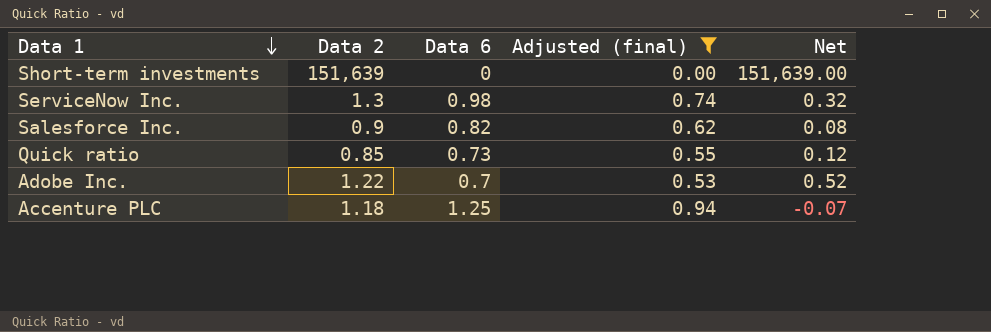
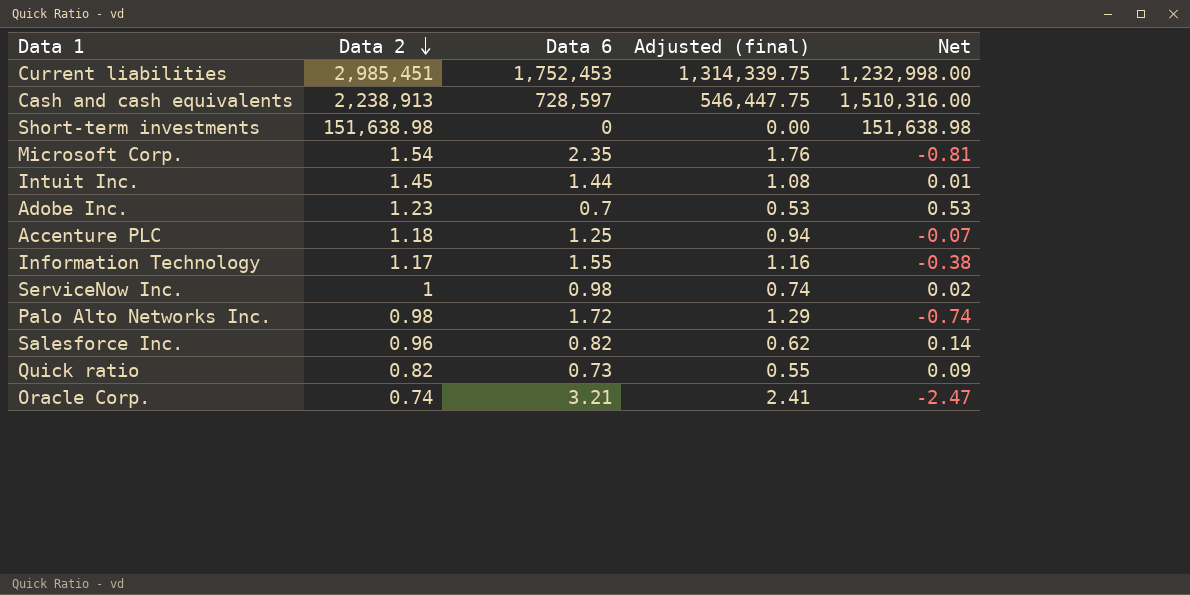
filter: Adjusted (final) <= 0.94 -> none
row order: Data 1 descending -> Data 2 descending
Short-term investments | Data 2: 151,639 -> 151,638.98
Short-term investments | Net: 151,639.00 -> 151,638.98
Adobe Inc. | Data 2: 1.22 -> 1.23
Adobe Inc. | Net: 0.52 -> 0.53
ServiceNow Inc. | Data 2: 1.3 -> 1
ServiceNow Inc. | Net: 0.32 -> 0.02
Salesforce Inc. | Data 2: 0.9 -> 0.96
Salesforce Inc. | Net: 0.08 -> 0.14
Quick ratio | Data 2: 0.85 -> 0.82
Quick ratio | Net: 0.12 -> 0.09

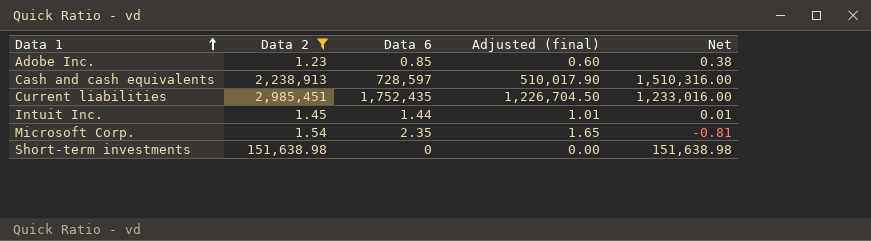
filter: none -> Data 2 >= 1.23
row order: Data 2 descending -> Data 1 ascending
column Adjusted (final) | formula: [Data 6] * 0.75 -> [Data 6] * 0.7
Adobe Inc. | Data 6: 0.7 -> 0.85
Adobe Inc. | Net: 0.53 -> 0.38
Current liabilities | Data 6: 1,752,453 -> 1,752,435
Current liabilities | Net: 1,232,998.00 -> 1,233,016.00

